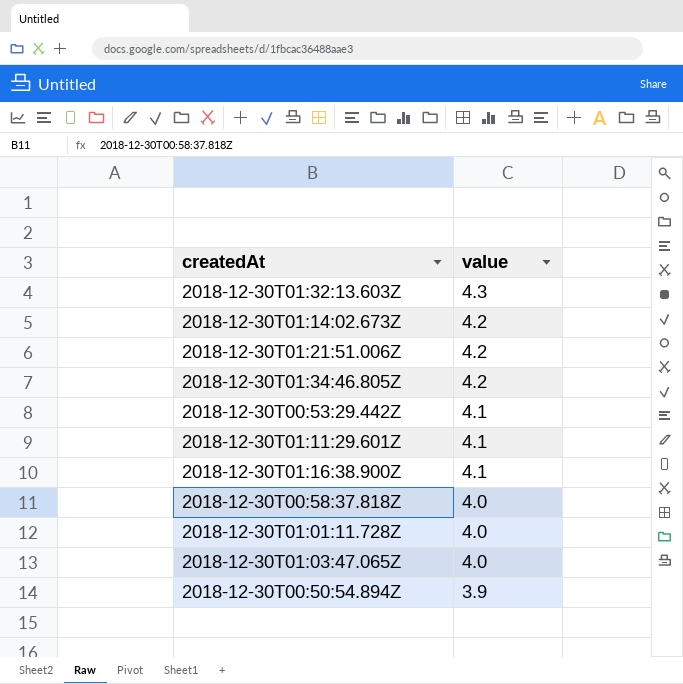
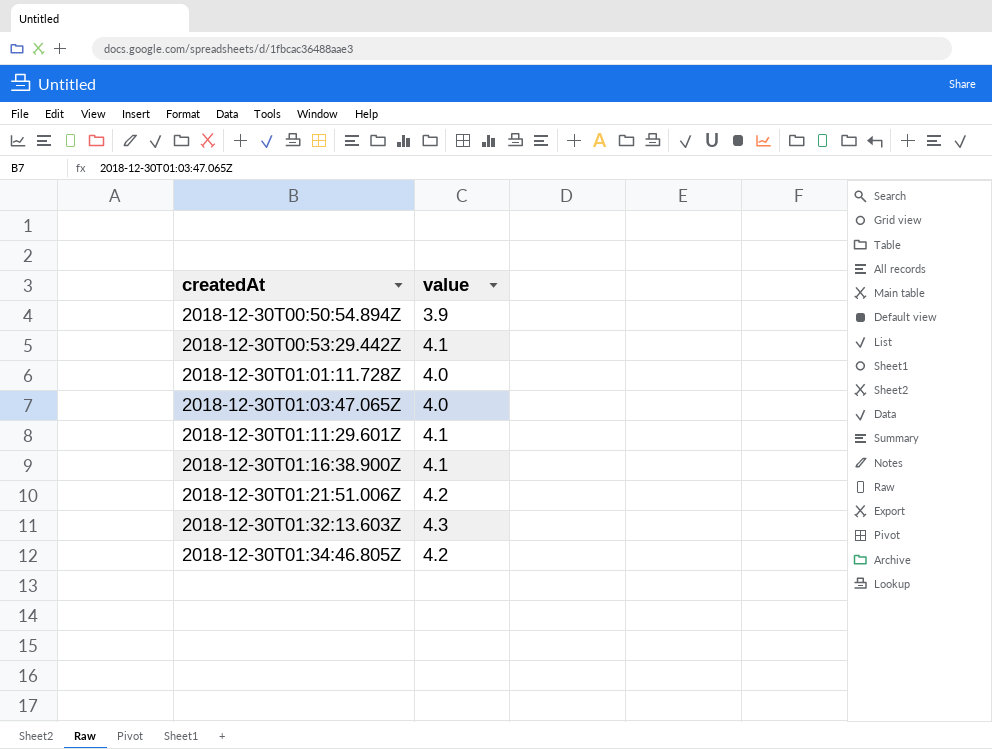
row order: value descending -> createdAt ascending
row 2018-12-30T01:14:02.673Z: 4.2 -> none
row 2018-12-30T00:58:37.818Z: 4.0 -> none

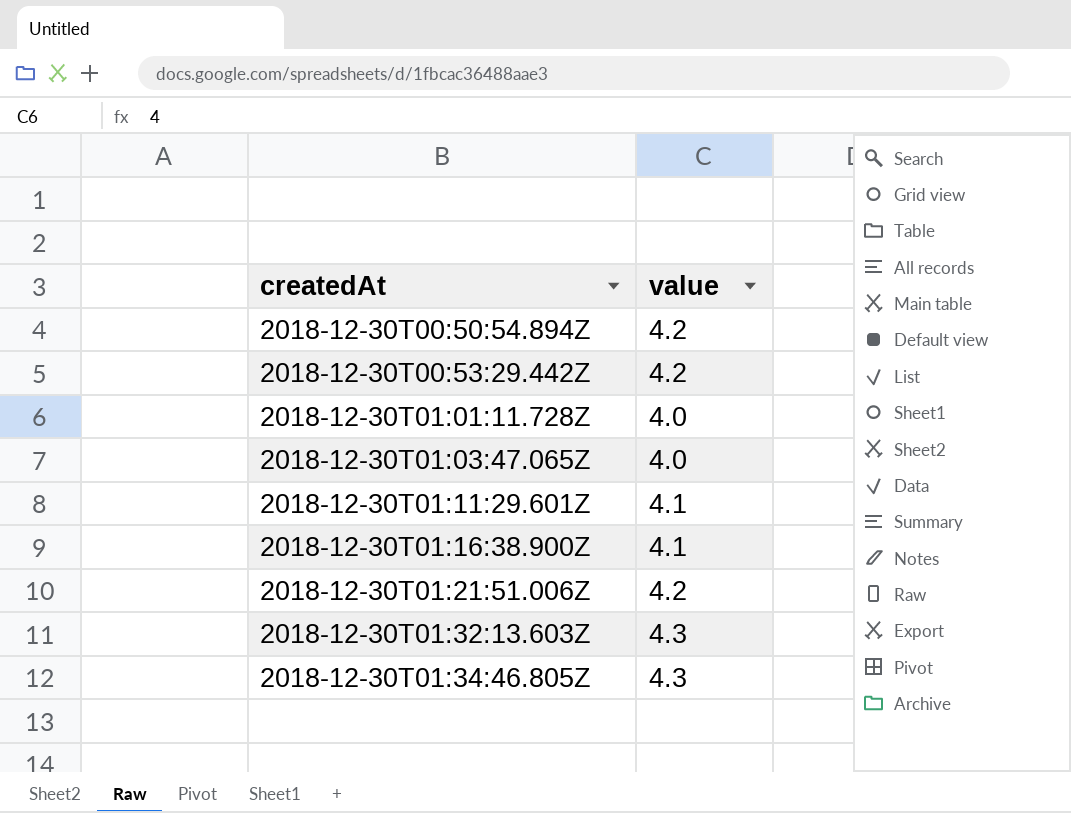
2018-12-30T00:50:54.894Z | value: 3.9 -> 4.2
2018-12-30T00:53:29.442Z | value: 4.1 -> 4.2
2018-12-30T01:34:46.805Z | value: 4.2 -> 4.3

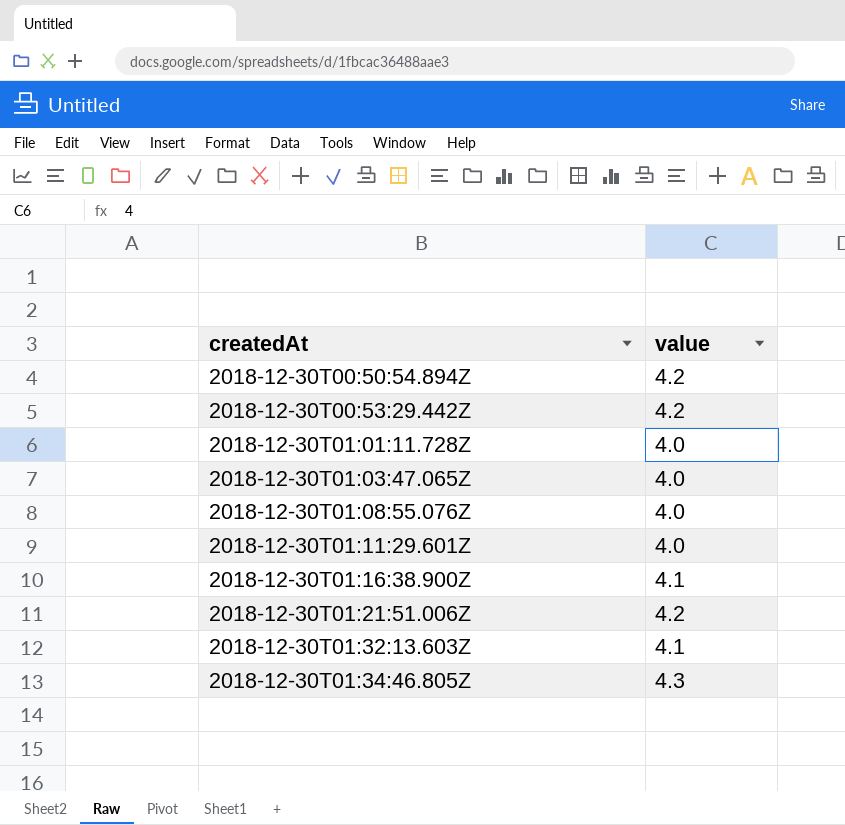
row 2018-12-30T01:08:55.076Z: none -> 4.0
2018-12-30T01:11:29.601Z | value: 4.1 -> 4.0
2018-12-30T01:32:13.603Z | value: 4.3 -> 4.1

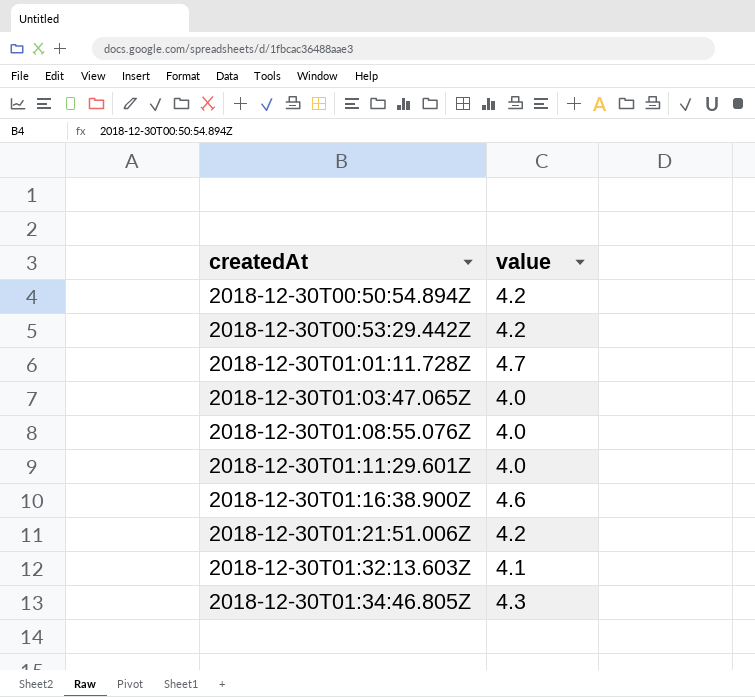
2018-12-30T01:01:11.728Z | value: 4.0 -> 4.7
2018-12-30T01:16:38.900Z | value: 4.1 -> 4.6

